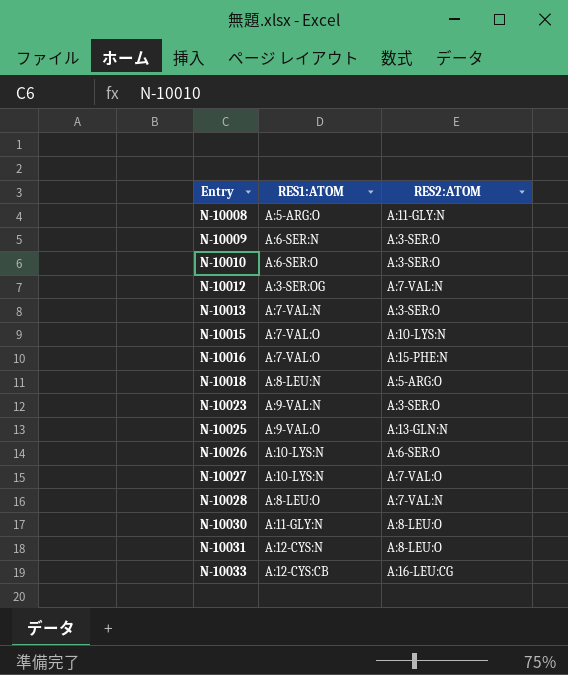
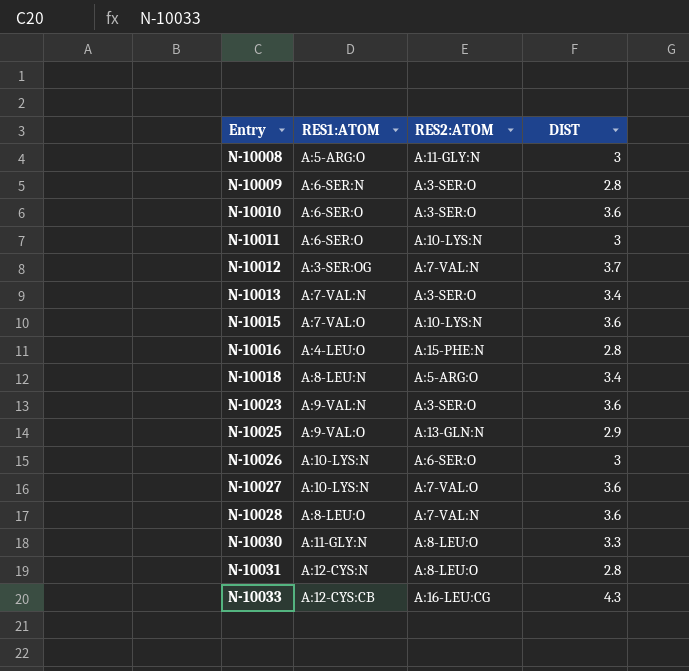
column DIST | position: none -> 4
row N-10011: none -> A:6-SER:O | A:10-LYS:N | 3
N-10016 | RES1:ATOM: A:7-VAL:O -> A:4-LEU:O

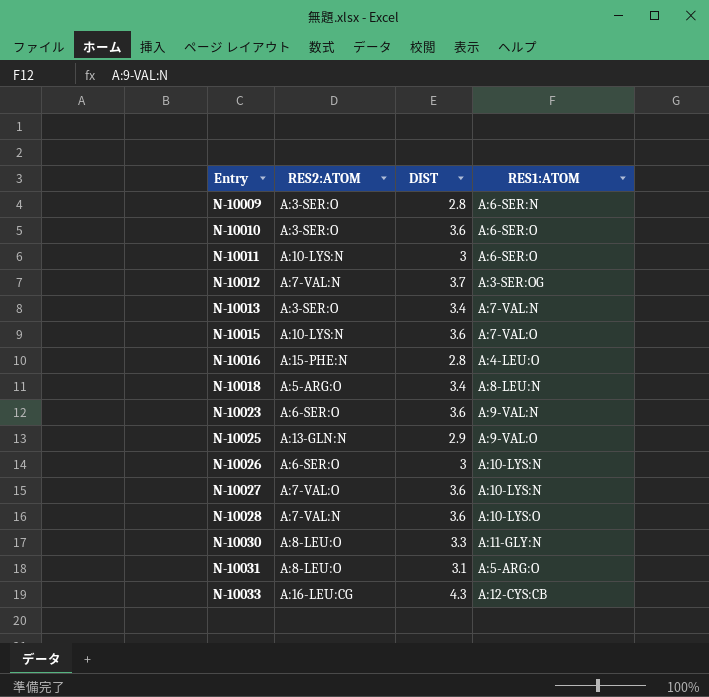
column RES1:ATOM | position: 2 -> 4
row N-10008: A:5-ARG:O | A:11-GLY:N | 3 -> none
N-10023 | RES2:ATOM: A:3-SER:O -> A:6-SER:O
N-10028 | RES1:ATOM: A:8-LEU:O -> A:10-LYS:O
N-10031 | DIST: 2.8 -> 3.1
N-10031 | RES1:ATOM: A:12-CYS:N -> A:5-ARG:O

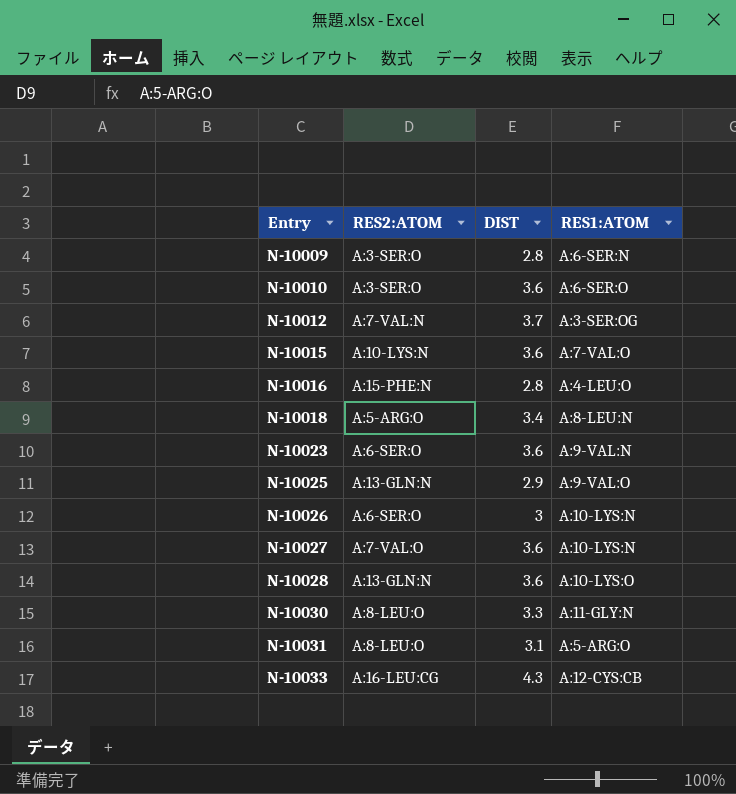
row N-10011: A:10-LYS:N | 3 | A:6-SER:O -> none
row N-10013: A:3-SER:O | 3.4 | A:7-VAL:N -> none
N-10028 | RES2:ATOM: A:7-VAL:N -> A:13-GLN:N

